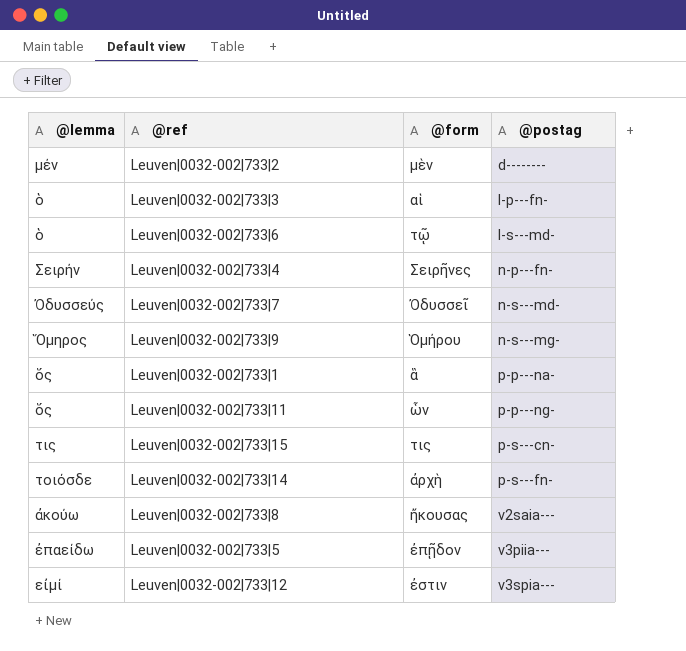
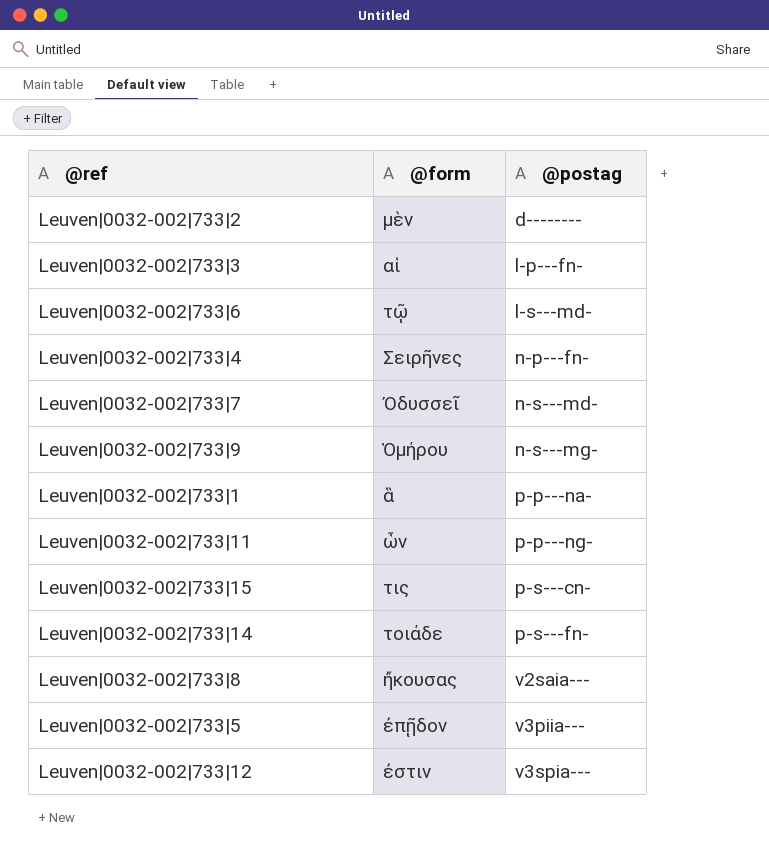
column @lemma | position: 1 -> none
Leuven|0032-002|733|14 | @form: ἀρχὴ -> τοιάδε

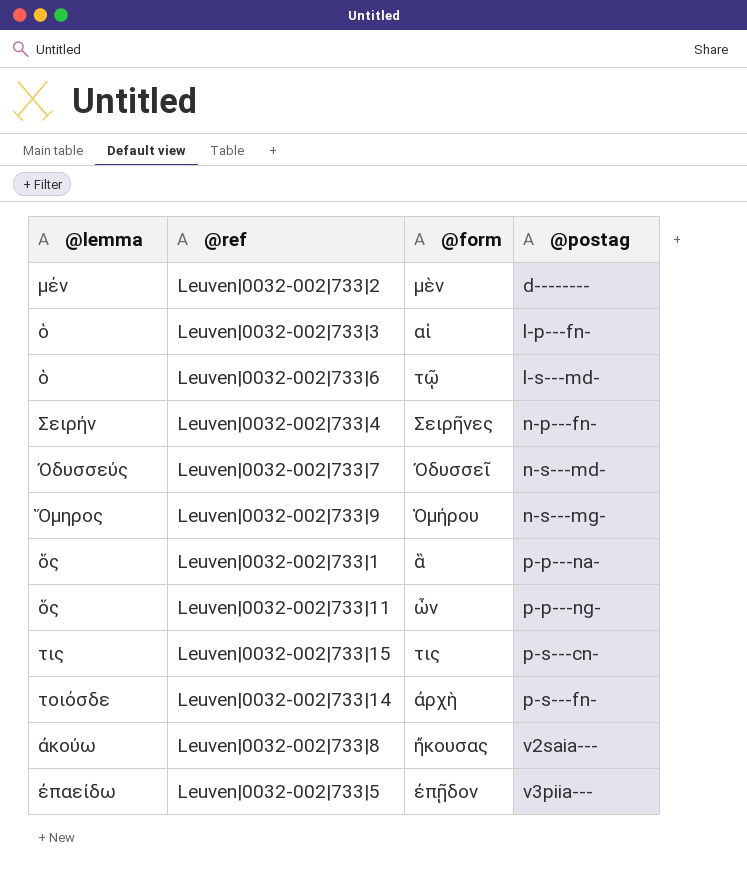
column @lemma | position: none -> 1
row Leuven|0032-002|733|12: ἐστιν | v3spia--- -> none
Leuven|0032-002|733|14 | @form: τοιάδε -> ἀρχὴ

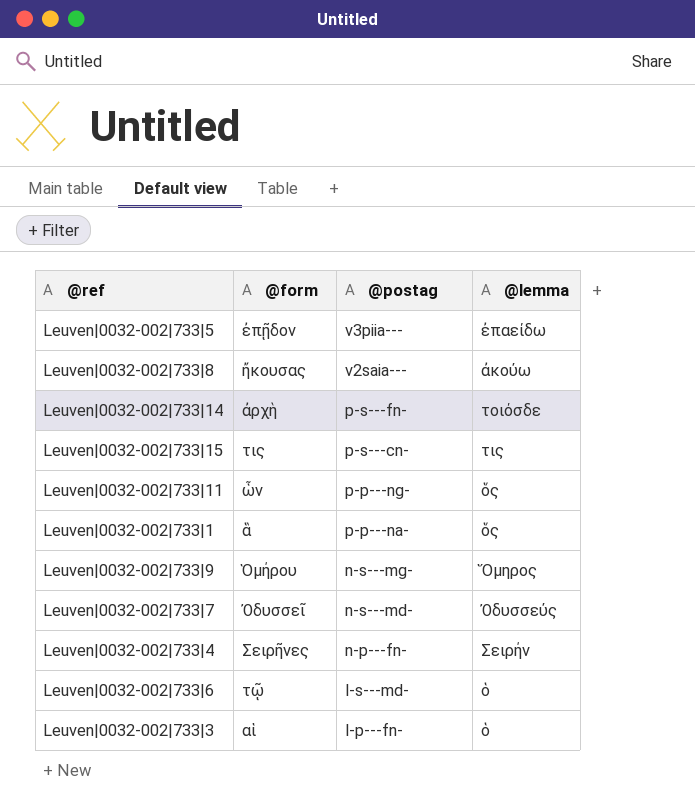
row order: @postag ascending -> @postag descending
column @lemma | position: 1 -> 4
row Leuven|0032-002|733|2: μέν | μὲν | d-------- -> none

